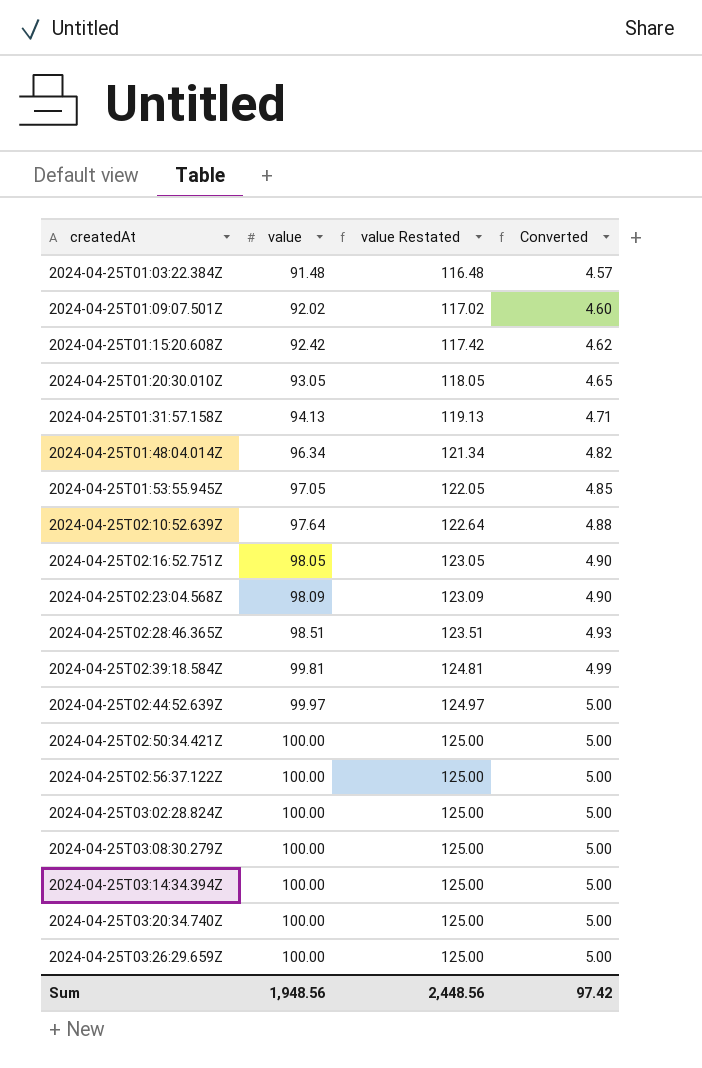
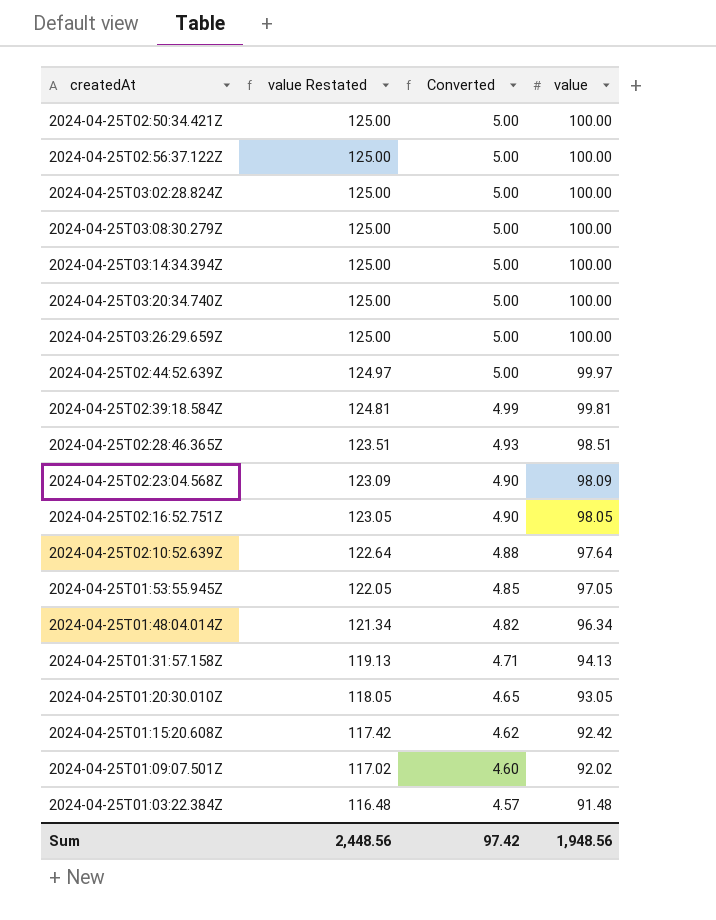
row order: createdAt ascending -> value Restated descending
column value | position: 2 -> 4

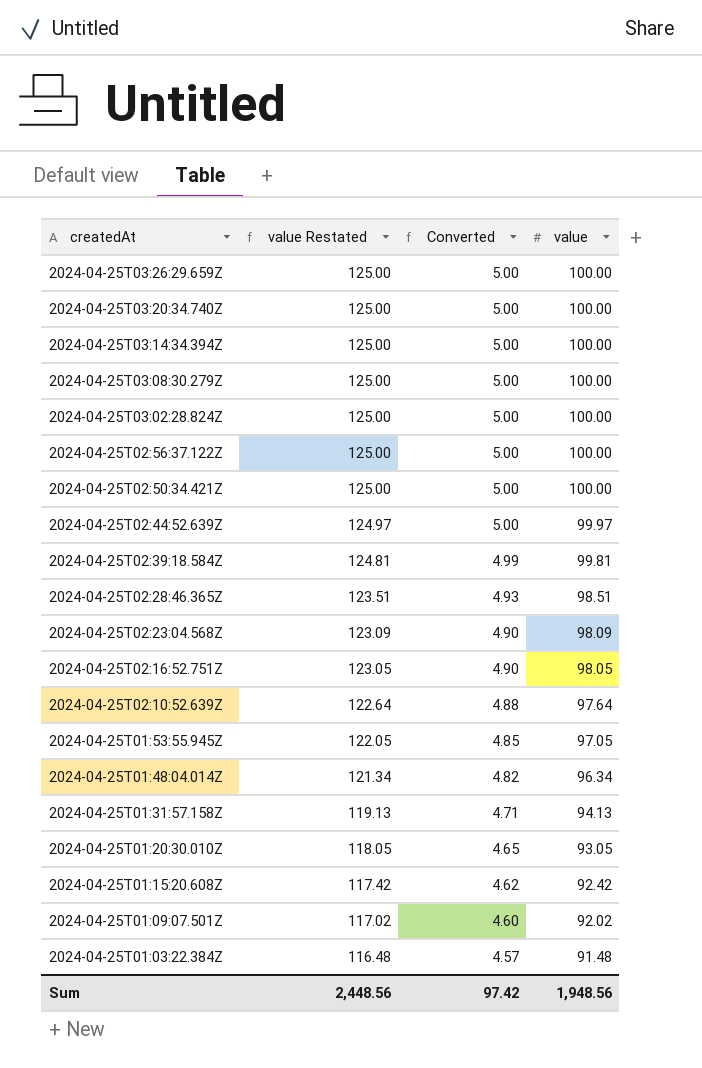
row order: value Restated descending -> createdAt descending

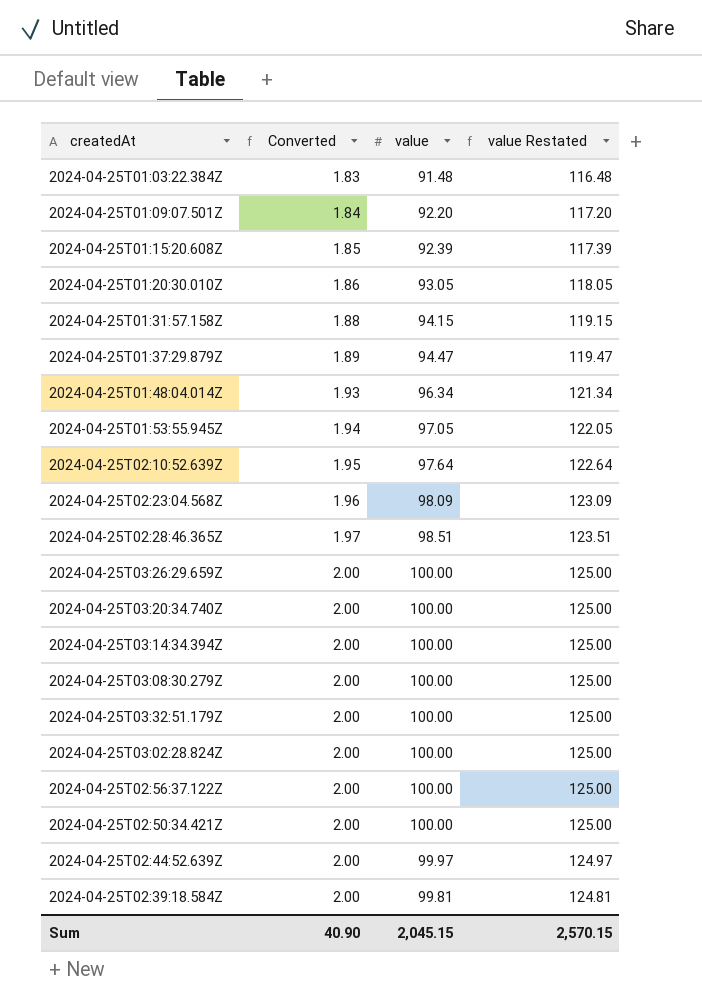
row order: createdAt descending -> Converted ascending
column Converted | formula: [value] * 0.05 -> [value] * 0.02
column value Restated | position: 2 -> 4
row 2024-04-25T02:16:52.751Z: 123.05 | 4.90 | 98.05 -> none
2024-04-25T01:09:07.501Z | value: 92.02 -> 92.20
2024-04-25T01:09:07.501Z | value Restated: 117.02 -> 117.20
2024-04-25T01:15:20.608Z | value: 92.42 -> 92.39
2024-04-25T01:15:20.608Z | value Restated: 117.42 -> 117.39
2024-04-25T01:31:57.158Z | value: 94.13 -> 94.15
2024-04-25T01:31:57.158Z | value Restated: 119.13 -> 119.15
row 2024-04-25T01:37:29.879Z: none -> 1.89 | 94.47 | 119.47
row 2024-04-25T03:32:51.179Z: none -> 2.00 | 100.00 | 125.00
Sum | Converted: 97.42 -> 40.90
Sum | value: 1,948.56 -> 2,045.15
Sum | value Restated: 2,448.56 -> 2,570.15

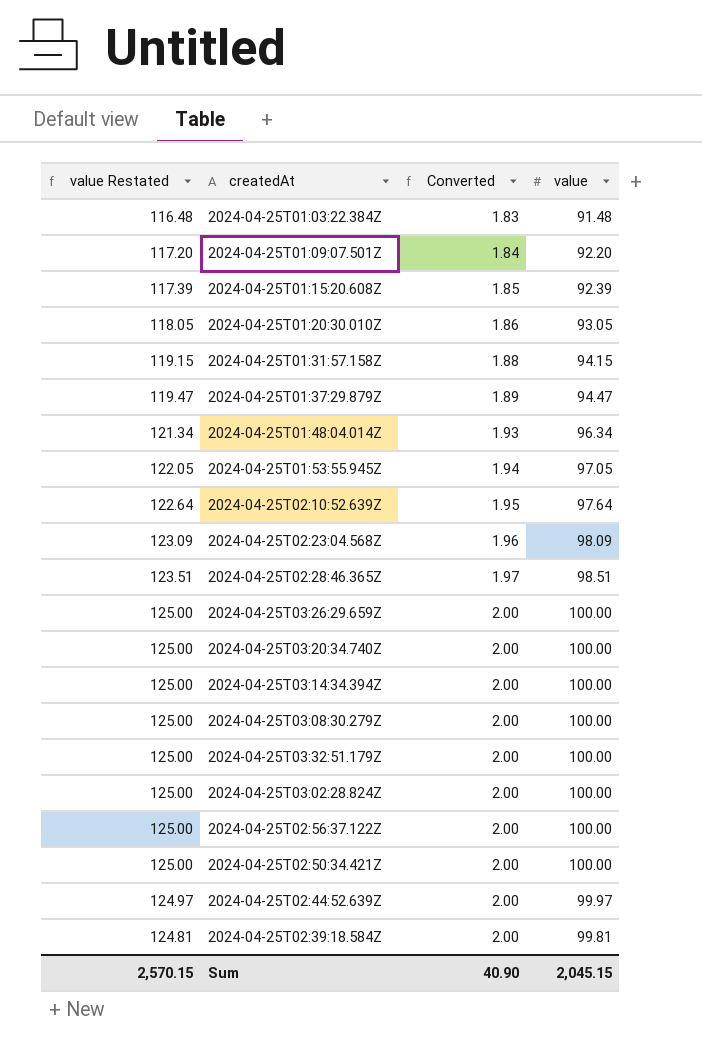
column value Restated | position: 4 -> 1

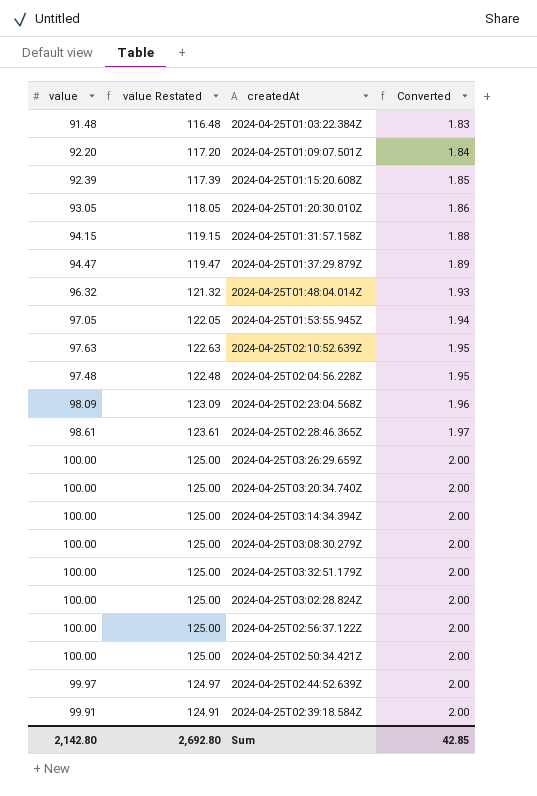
column value | position: 4 -> 1
2024-04-25T01:48:04.014Z | value: 96.34 -> 96.32
2024-04-25T01:48:04.014Z | value Restated: 121.34 -> 121.32
2024-04-25T02:10:52.639Z | value: 97.64 -> 97.63
2024-04-25T02:10:52.639Z | value Restated: 122.64 -> 122.63
row 2024-04-25T02:04:56.228Z: none -> 97.48 | 122.48 | 1.95
2024-04-25T02:28:46.365Z | value: 98.51 -> 98.61
2024-04-25T02:28:46.365Z | value Restated: 123.51 -> 123.61
2024-04-25T02:39:18.584Z | value: 99.81 -> 99.91
2024-04-25T02:39:18.584Z | value Restated: 124.81 -> 124.91
Sum | value: 2,045.15 -> 2,142.80
Sum | value Restated: 2,570.15 -> 2,692.80
Sum | Converted: 40.90 -> 42.85

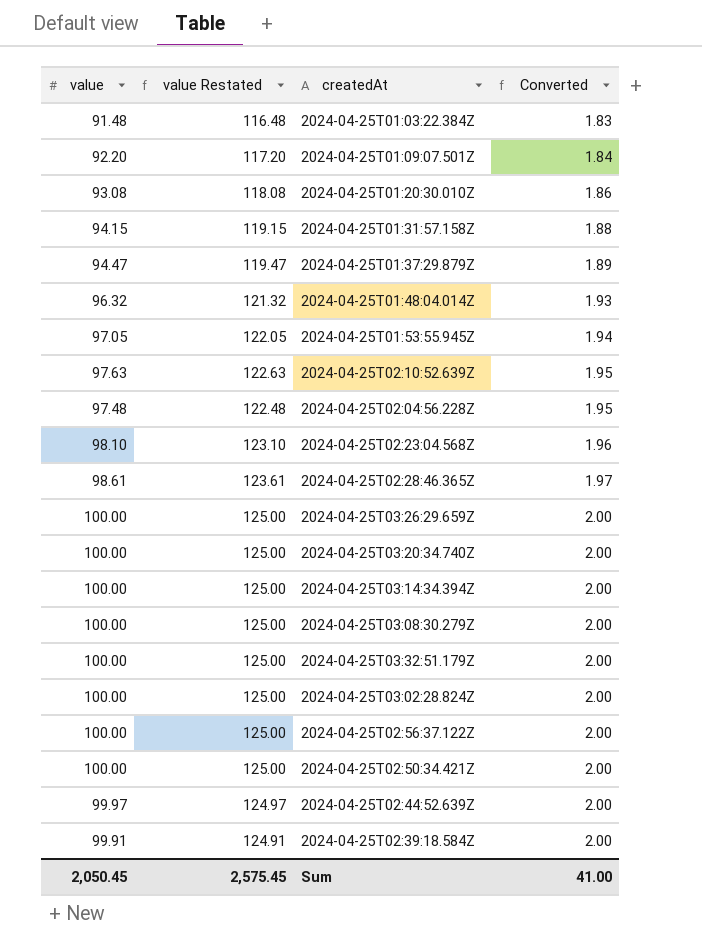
row 2024-04-25T01:15:20.608Z: 92.39 | 117.39 | 1.85 -> none
2024-04-25T01:20:30.010Z | value: 93.05 -> 93.08
2024-04-25T01:20:30.010Z | value Restated: 118.05 -> 118.08
2024-04-25T02:23:04.568Z | value: 98.09 -> 98.10
2024-04-25T02:23:04.568Z | value Restated: 123.09 -> 123.10
Sum | value: 2,142.80 -> 2,050.45
Sum | value Restated: 2,692.80 -> 2,575.45
Sum | Converted: 42.85 -> 41.00

